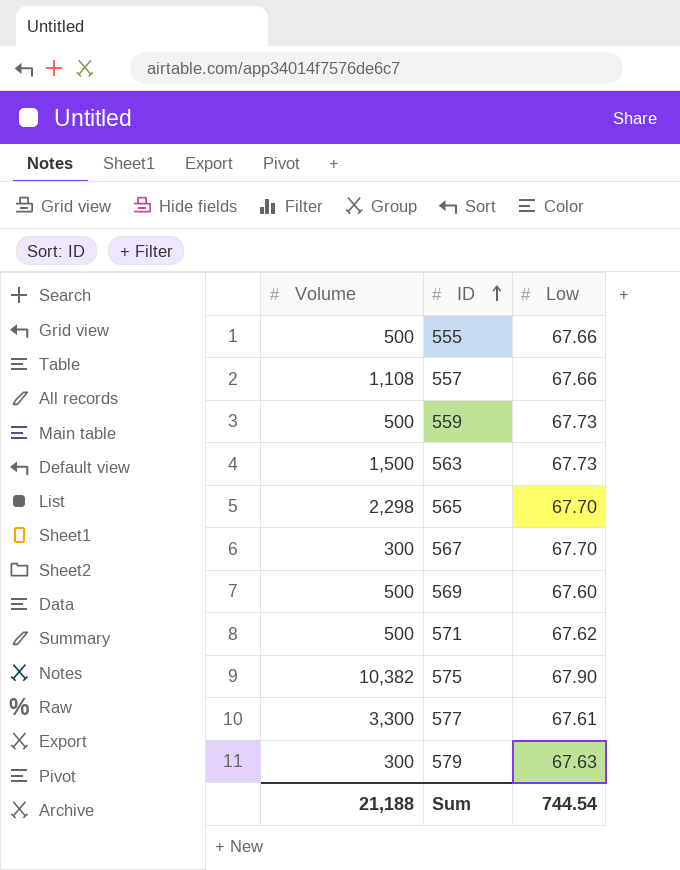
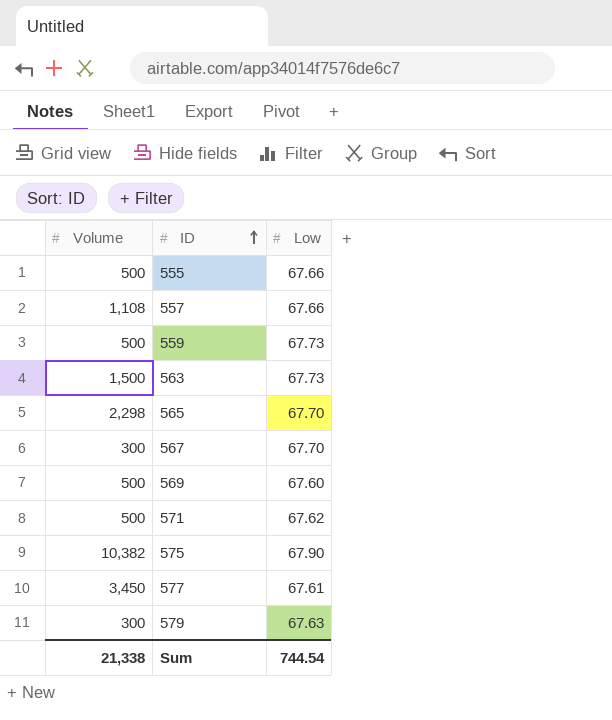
577 | Volume: 3,300 -> 3,450
Sum | Volume: 21,188 -> 21,338

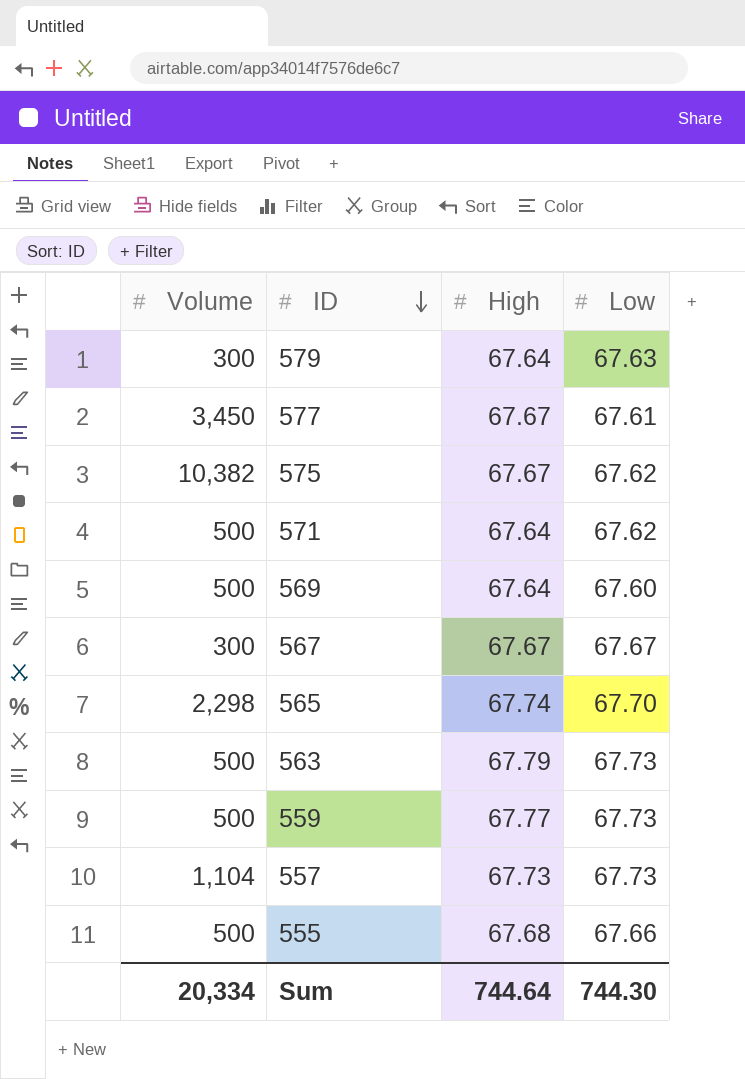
row order: ID ascending -> ID descending
column High | position: none -> 3
575 | Low: 67.90 -> 67.62
567 | Low: 67.70 -> 67.67
563 | Volume: 1,500 -> 500
557 | Volume: 1,108 -> 1,104
557 | Low: 67.66 -> 67.73
Sum | Volume: 21,338 -> 20,334
Sum | Low: 744.54 -> 744.30

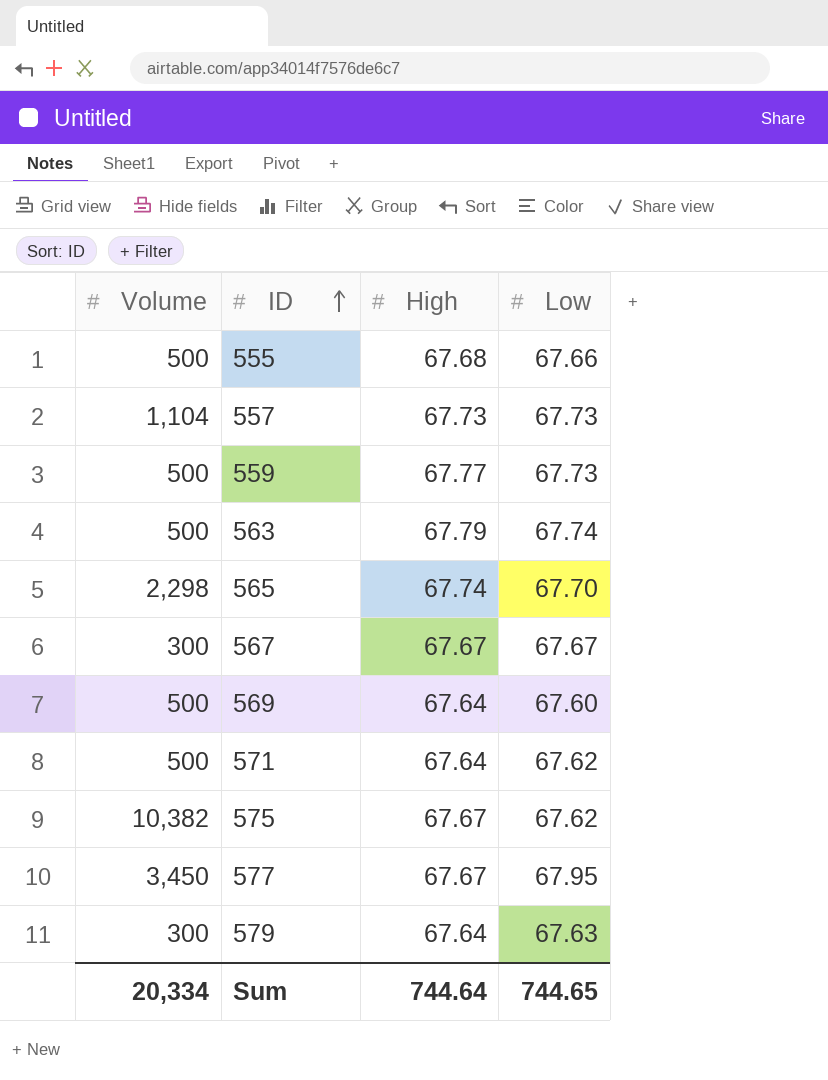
row order: ID descending -> ID ascending
563 | Low: 67.73 -> 67.74
577 | Low: 67.61 -> 67.95
Sum | Low: 744.30 -> 744.65

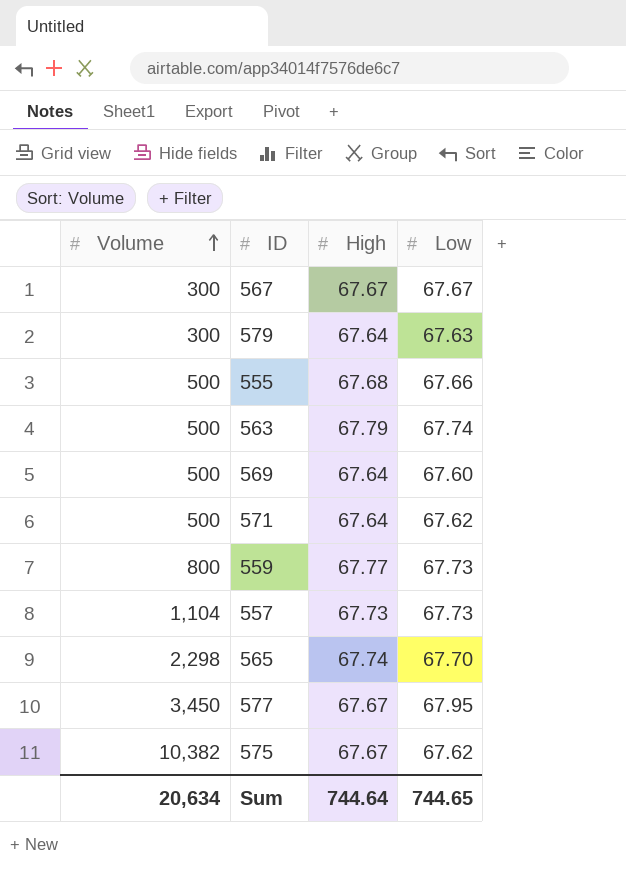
row order: ID ascending -> Volume ascending
559 | Volume: 500 -> 800
Sum | Volume: 20,334 -> 20,634

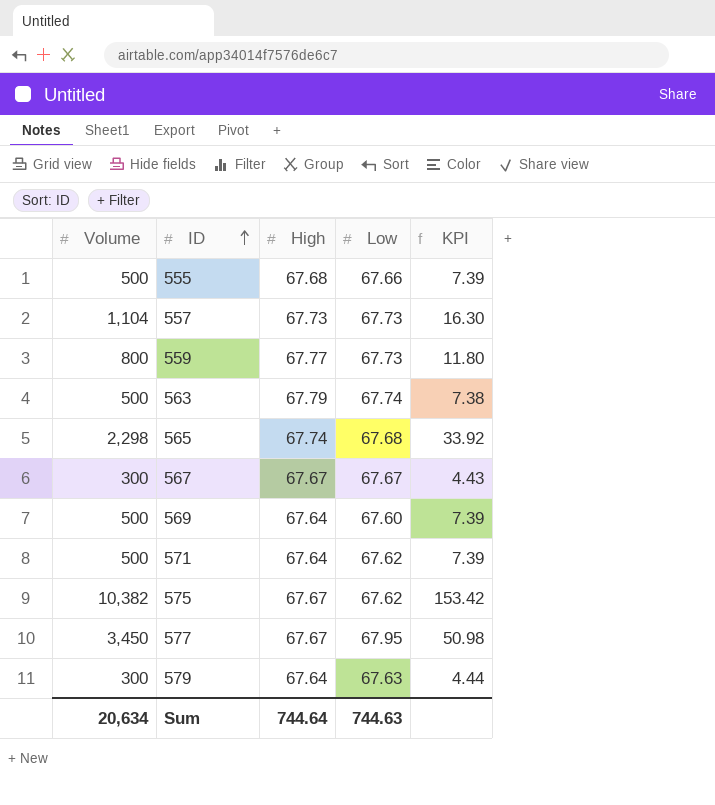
row order: Volume ascending -> ID ascending
column KPI | formula: none -> [Volume] / [High]
565 | Low: 67.70 -> 67.68
Sum | Low: 744.65 -> 744.63

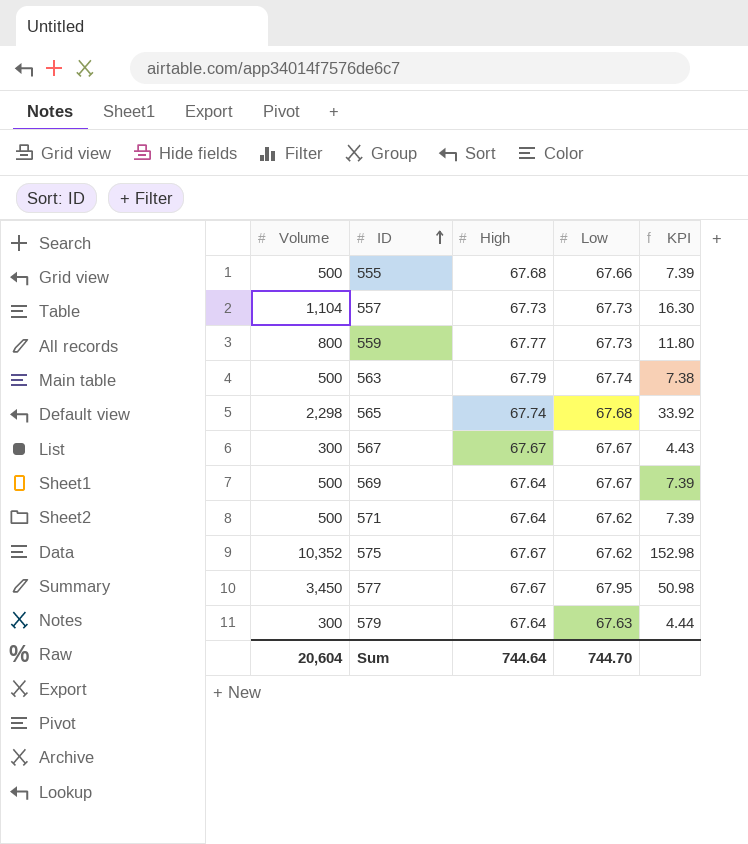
569 | Low: 67.60 -> 67.67
575 | Volume: 10,382 -> 10,352
575 | KPI: 153.42 -> 152.98
Sum | Volume: 20,634 -> 20,604
Sum | Low: 744.63 -> 744.70

